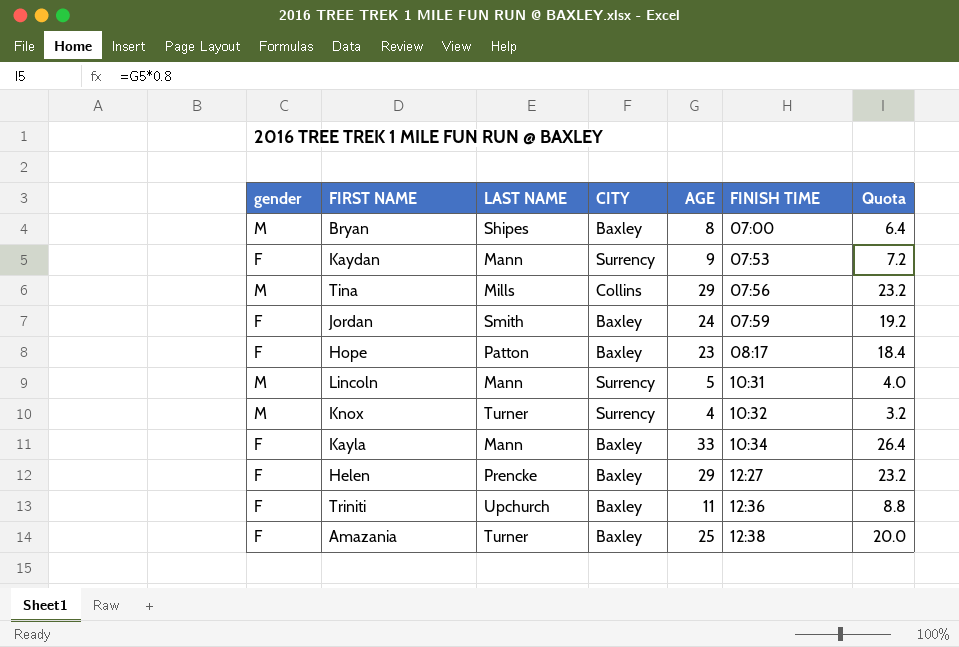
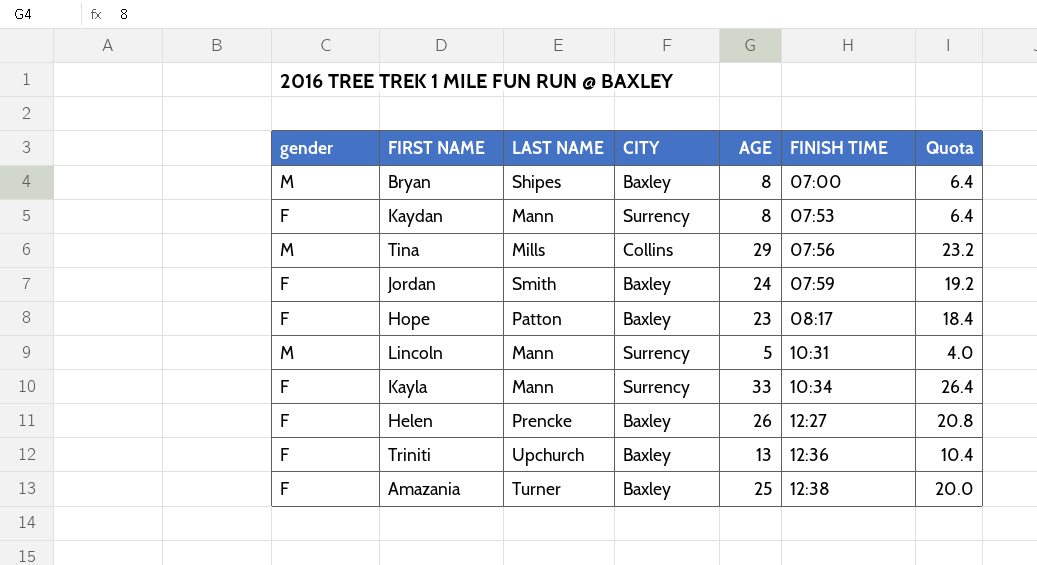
row Knox: M | Turner | Surrency | 4 | 10:32 | 3.2 -> none
Kaydan | AGE: 9 -> 8
Kaydan | Quota: 7.2 -> 6.4
Kayla | CITY: Baxley -> Surrency
Helen | AGE: 29 -> 26
Helen | Quota: 23.2 -> 20.8
Triniti | AGE: 11 -> 13
Triniti | Quota: 8.8 -> 10.4

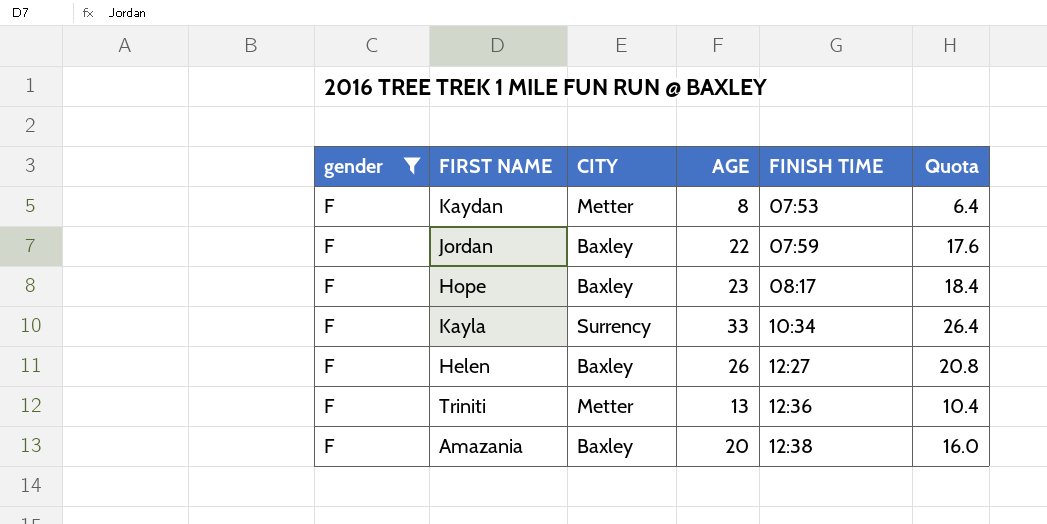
filter: none -> gender = F
column LAST NAME | position: 3 -> none
Kaydan | CITY: Surrency -> Metter
Jordan | AGE: 24 -> 22
Jordan | Quota: 19.2 -> 17.6
Triniti | CITY: Baxley -> Metter
Amazania | AGE: 25 -> 20
Amazania | Quota: 20.0 -> 16.0

